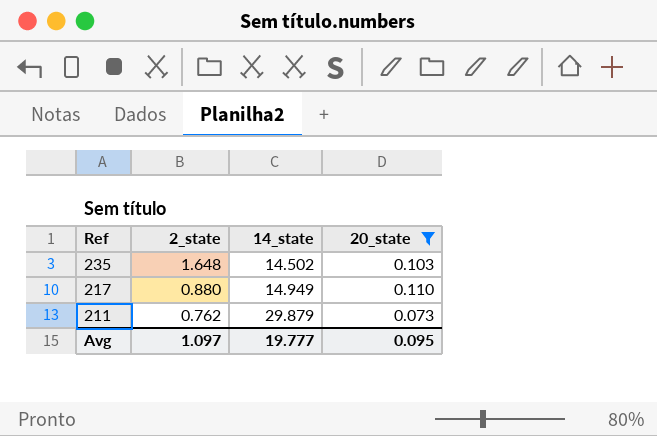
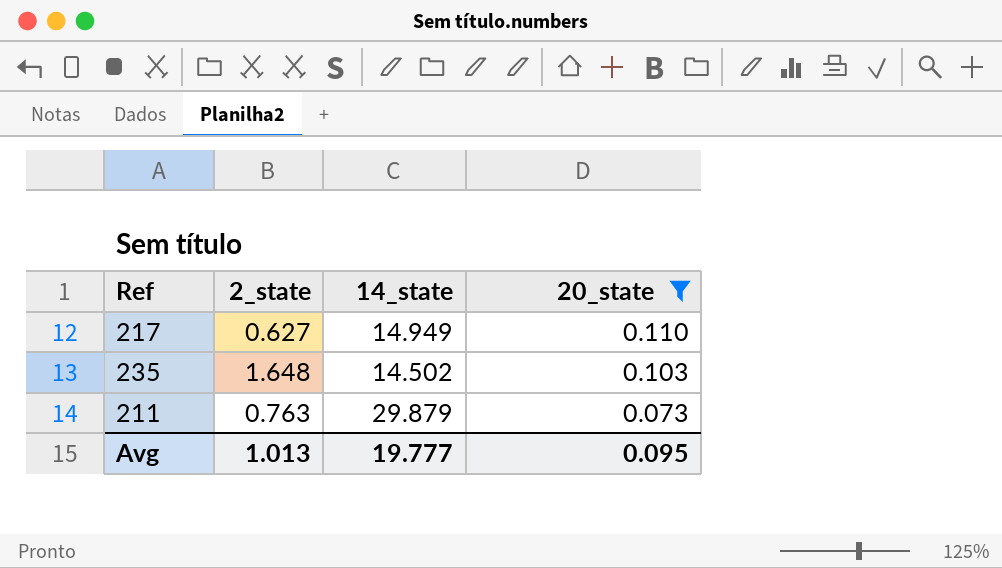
row order: Ref descending -> 20_state descending
217 | 2_state: 0.880 -> 0.627
211 | 2_state: 0.762 -> 0.763
Avg | 2_state: 1.097 -> 1.013

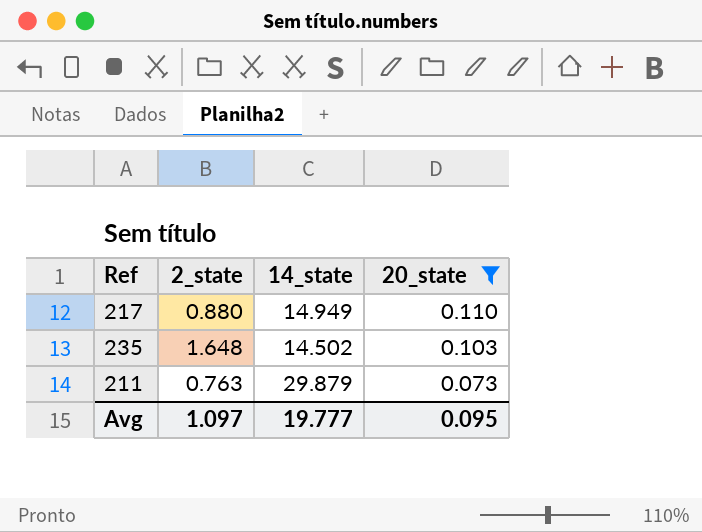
217 | 2_state: 0.627 -> 0.880
Avg | 2_state: 1.013 -> 1.097

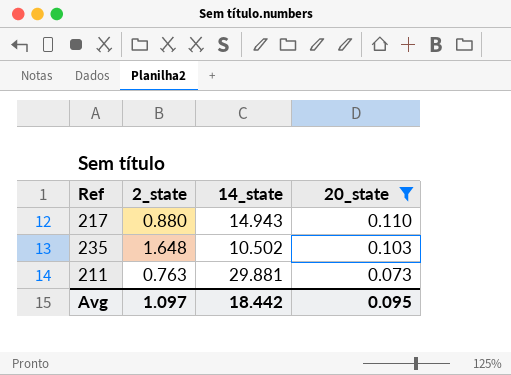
217 | 14_state: 14.949 -> 14.943
235 | 14_state: 14.502 -> 10.502
211 | 14_state: 29.879 -> 29.881
Avg | 14_state: 19.777 -> 18.442

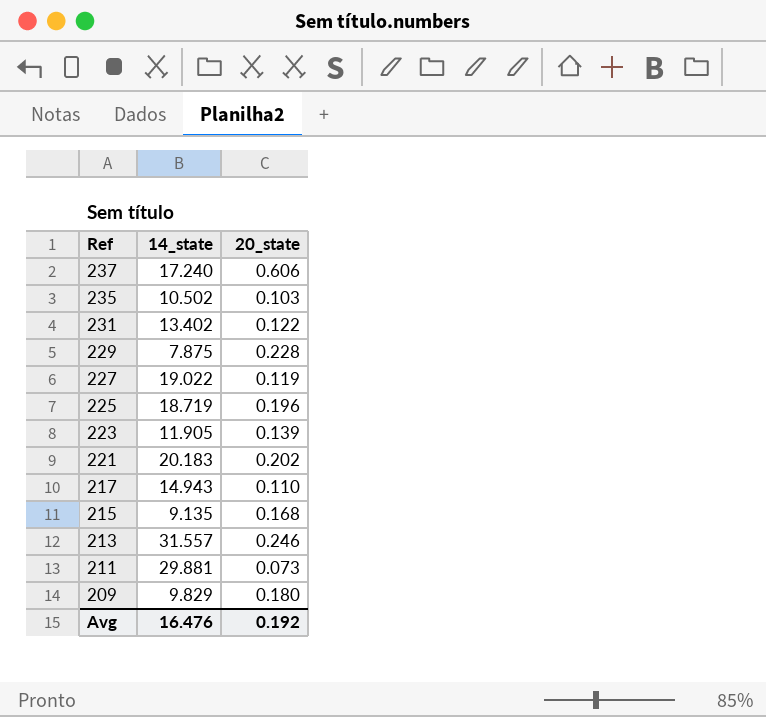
filter: 20_state <= 0.110 -> none
row order: 20_state descending -> Ref descending
column 2_state | position: 2 -> none
Avg | 14_state: 18.442 -> 16.476
Avg | 20_state: 0.095 -> 0.192

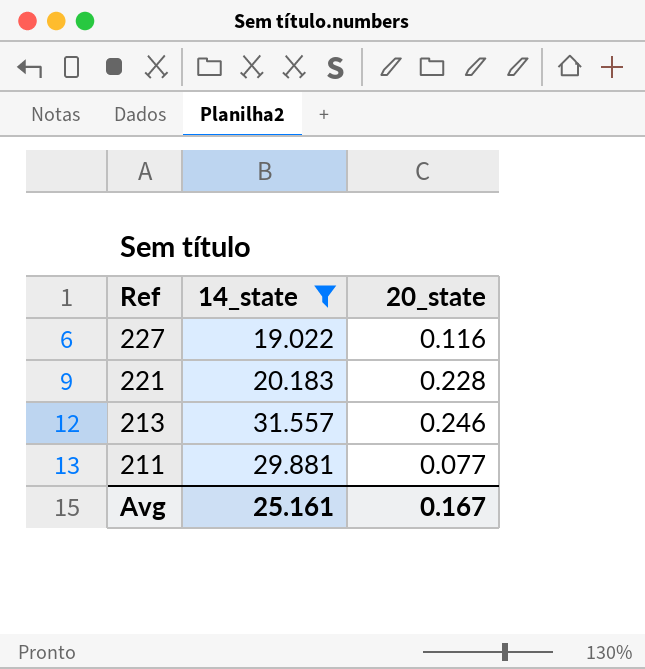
filter: none -> 14_state >= 19.022
227 | 20_state: 0.119 -> 0.116
221 | 20_state: 0.202 -> 0.228
211 | 20_state: 0.073 -> 0.077
Avg | 14_state: 16.476 -> 25.161
Avg | 20_state: 0.192 -> 0.167

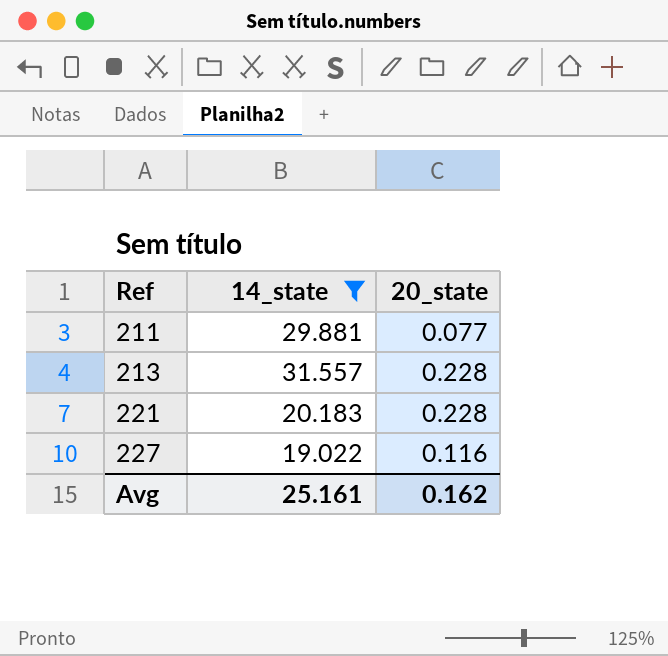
row order: Ref descending -> Ref ascending
213 | 20_state: 0.246 -> 0.228
Avg | 20_state: 0.167 -> 0.162

